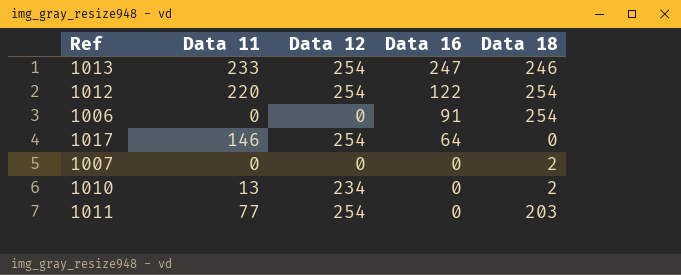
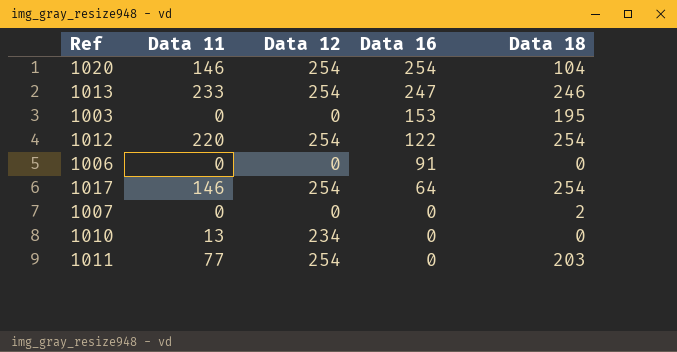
row 1020: none -> 146 | 254 | 254 | 104
row 1003: none -> 0 | 0 | 153 | 195
1006 | Data 18: 254 -> 0
1017 | Data 18: 0 -> 254
1010 | Data 18: 2 -> 0

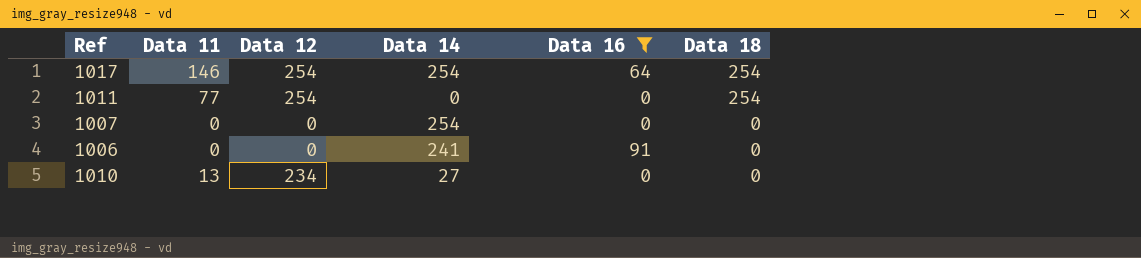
filter: none -> Data 16 <= 91
row order: Data 16 descending -> Data 18 descending
column Data 14 | position: none -> 4
1011 | Data 18: 203 -> 254
1007 | Data 18: 2 -> 0

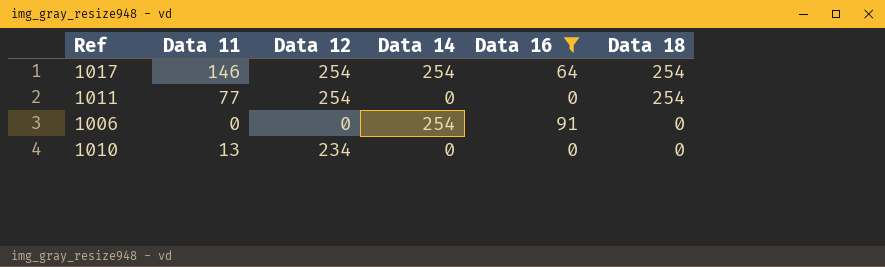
row 1007: 0 | 0 | 254 | 0 | 0 -> none
1006 | Data 14: 241 -> 254
1010 | Data 14: 27 -> 0

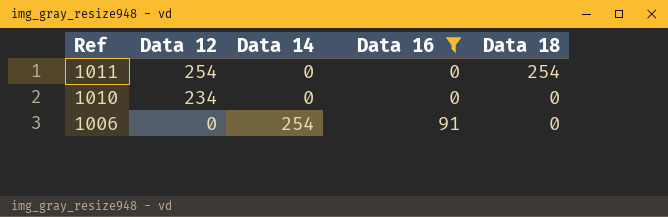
row order: Data 18 descending -> Ref descending
column Data 11 | position: 2 -> none
row 1017: 146 | 254 | 254 | 64 | 254 -> none

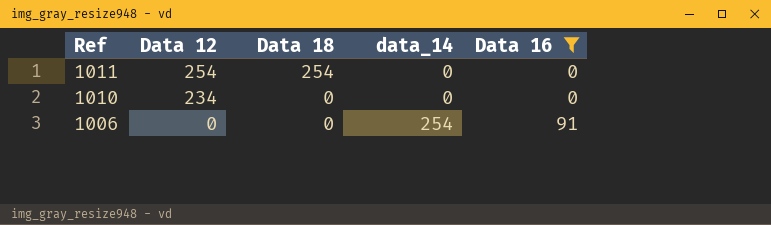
column Data 18 | position: 5 -> 3
column name: Data 14 -> data_14

